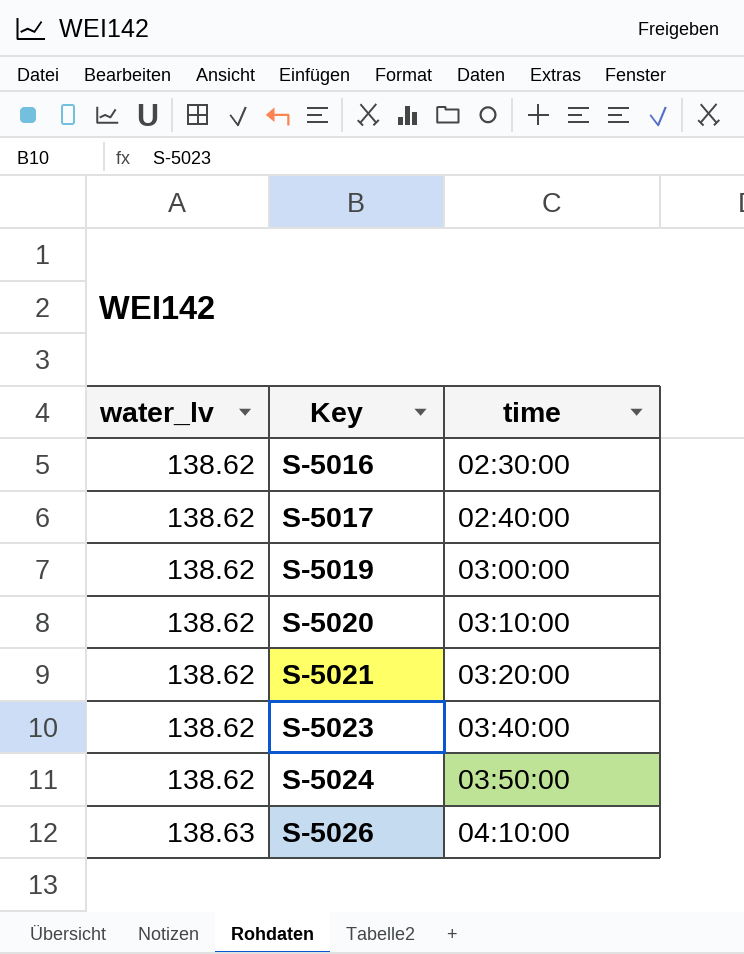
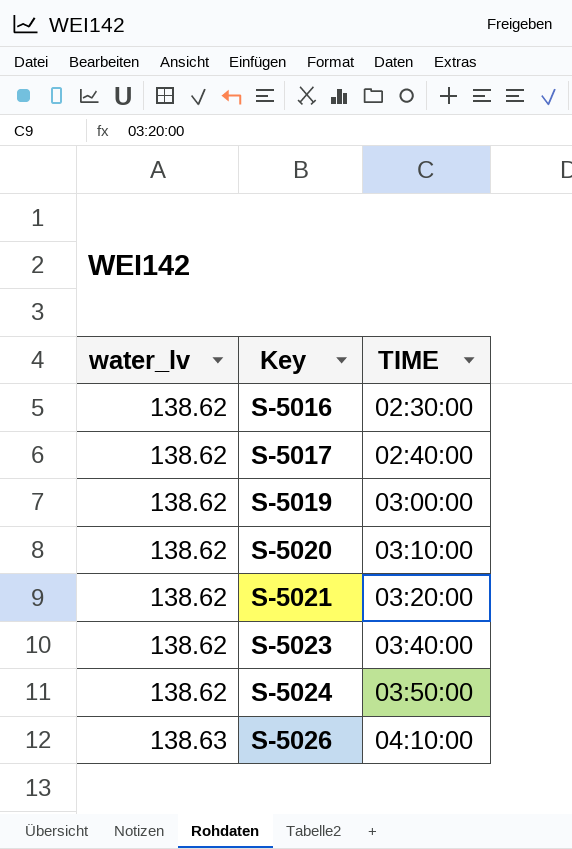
column name: time -> TIME

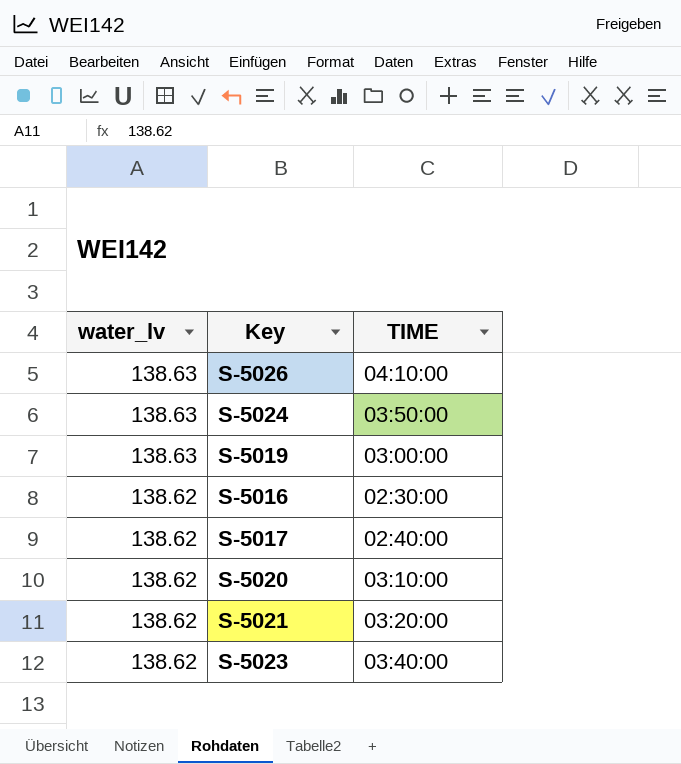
row order: water_lv ascending -> water_lv descending
S-5024 | water_lv: 138.62 -> 138.63
S-5019 | water_lv: 138.62 -> 138.63

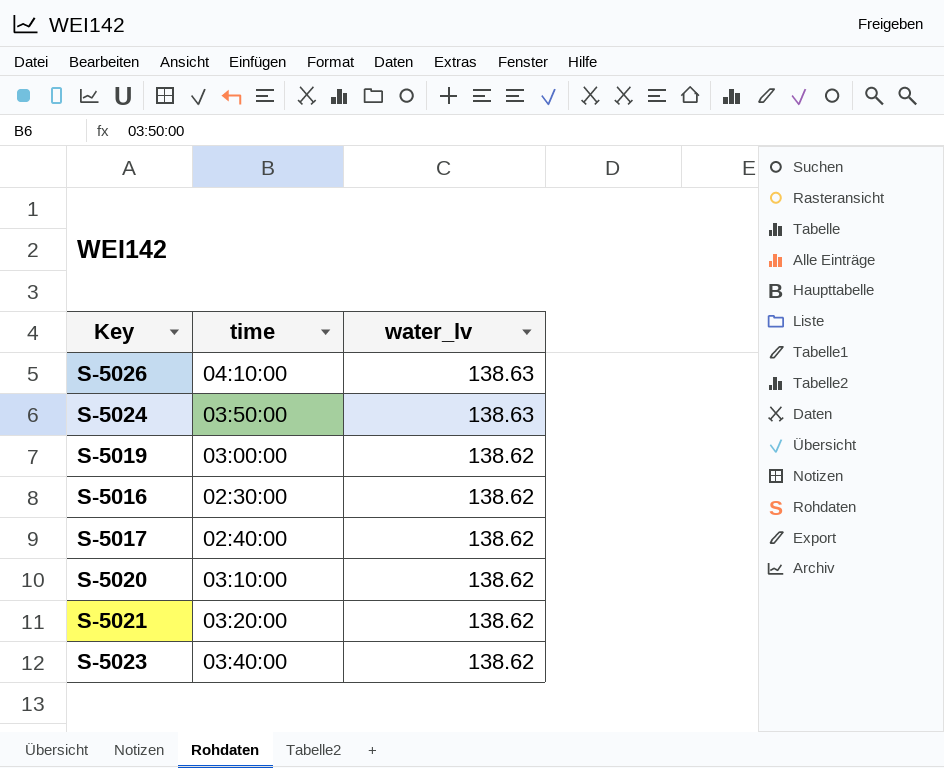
column name: TIME -> time
column water_lv | position: 1 -> 3
S-5019 | water_lv: 138.63 -> 138.62

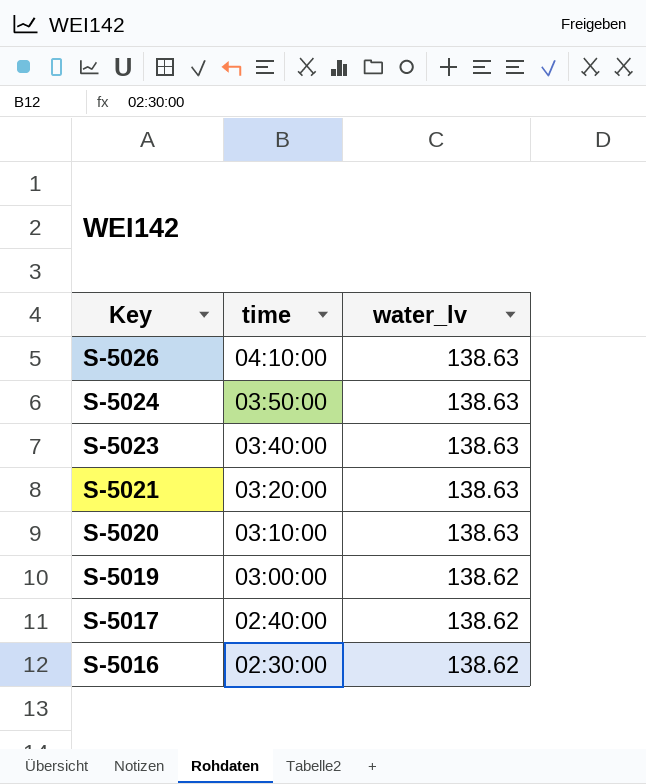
row order: water_lv descending -> Key descending
S-5023 | water_lv: 138.62 -> 138.63
S-5021 | water_lv: 138.62 -> 138.63
S-5020 | water_lv: 138.62 -> 138.63

